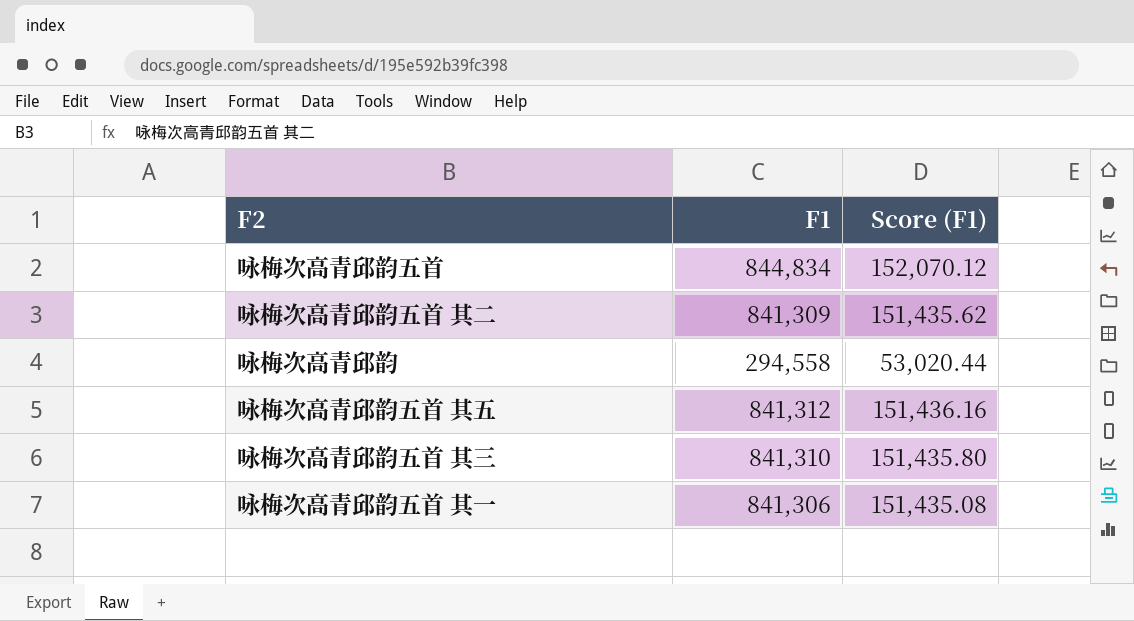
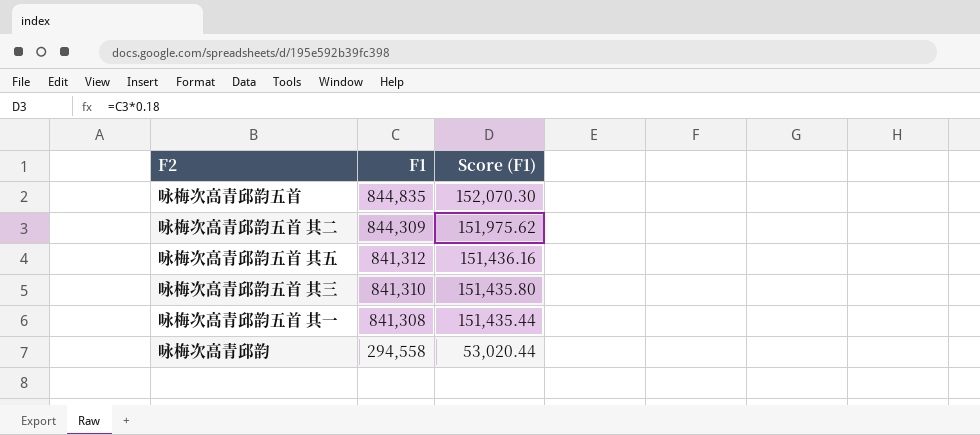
row order: none -> F1 descending
咏梅次高青邱韵五首 | F1: 844,834 -> 844,835
咏梅次高青邱韵五首 | Score (F1): 152,070.12 -> 152,070.30
咏梅次高青邱韵五首 其二 | F1: 841,309 -> 844,309
咏梅次高青邱韵五首 其二 | Score (F1): 151,435.62 -> 151,975.62
咏梅次高青邱韵五首 其一 | F1: 841,306 -> 841,308
咏梅次高青邱韵五首 其一 | Score (F1): 151,435.08 -> 151,435.44

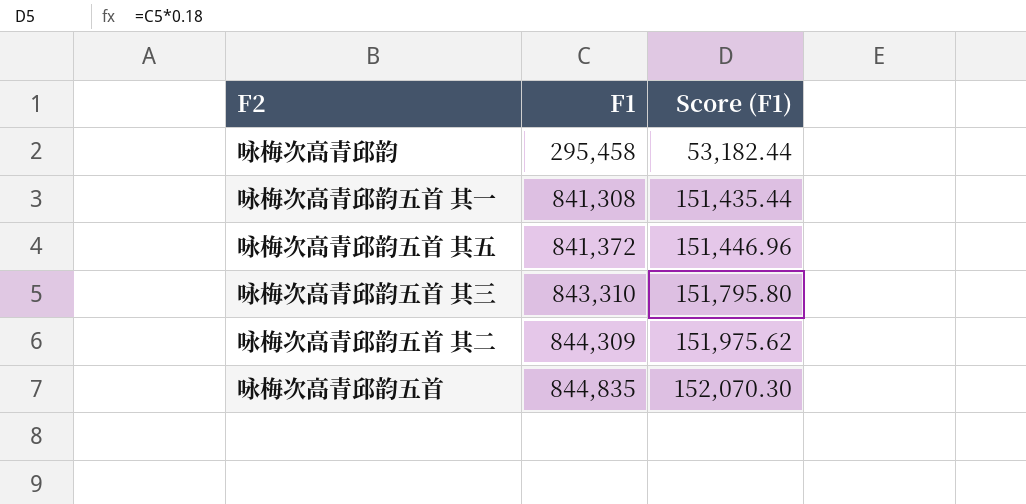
row order: F1 descending -> F1 ascending
咏梅次高青邱韵 | F1: 294,558 -> 295,458
咏梅次高青邱韵 | Score (F1): 53,020.44 -> 53,182.44
咏梅次高青邱韵五首 其五 | F1: 841,312 -> 841,372
咏梅次高青邱韵五首 其五 | Score (F1): 151,436.16 -> 151,446.96
咏梅次高青邱韵五首 其三 | F1: 841,310 -> 843,310
咏梅次高青邱韵五首 其三 | Score (F1): 151,435.80 -> 151,795.80

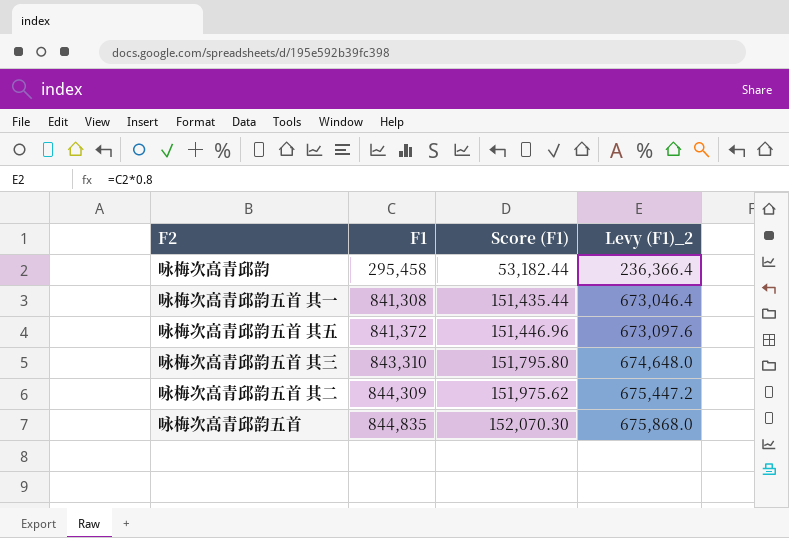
column Levy (F1)_2 | formula: none -> [F1] * 0.8

